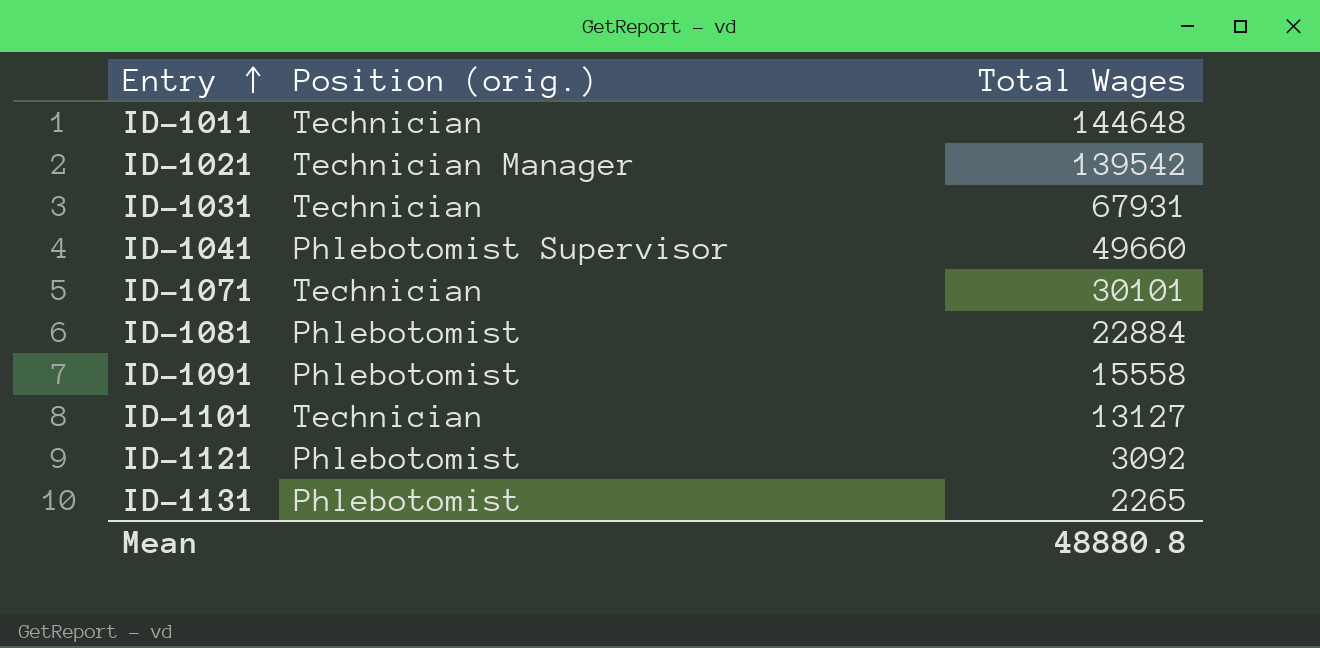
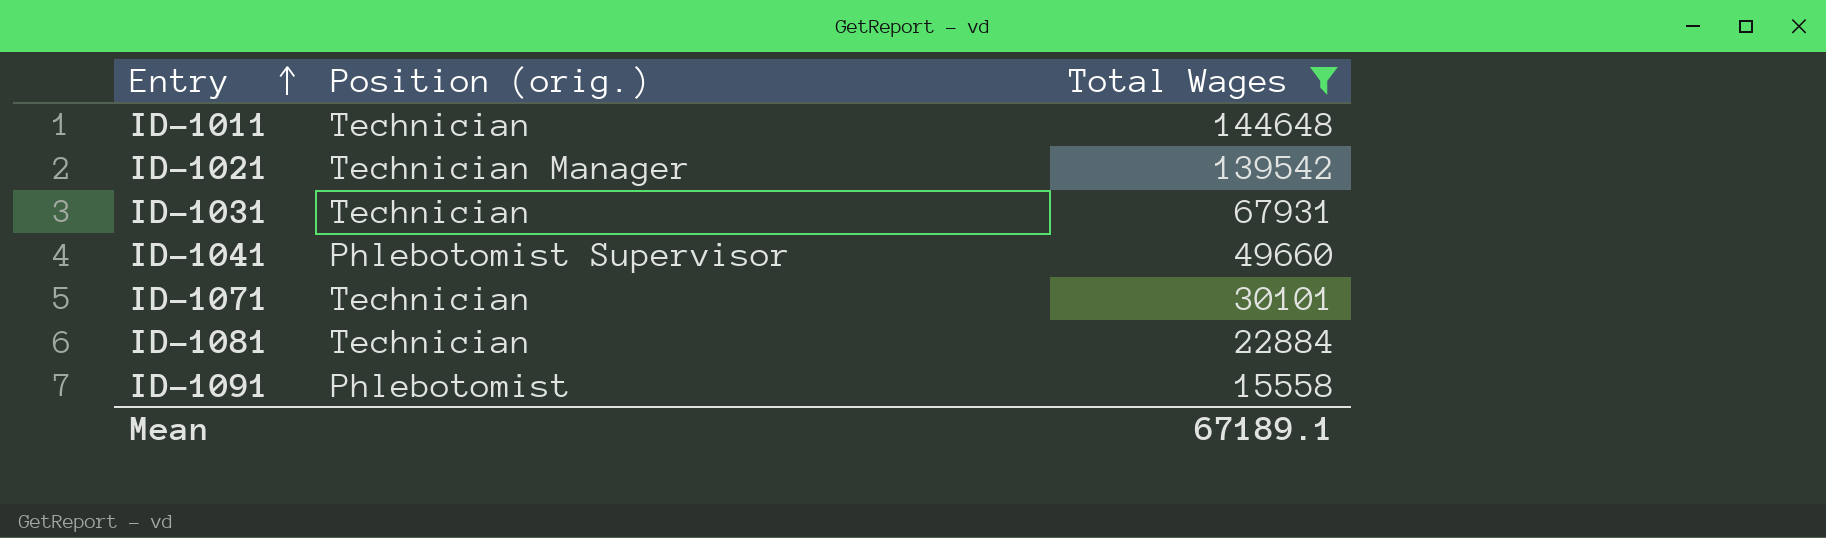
filter: none -> Total Wages >= 15558
ID-1081 | Position (orig.): Phlebotomist -> Technician
Mean | Total Wages: 48880.8 -> 67189.1

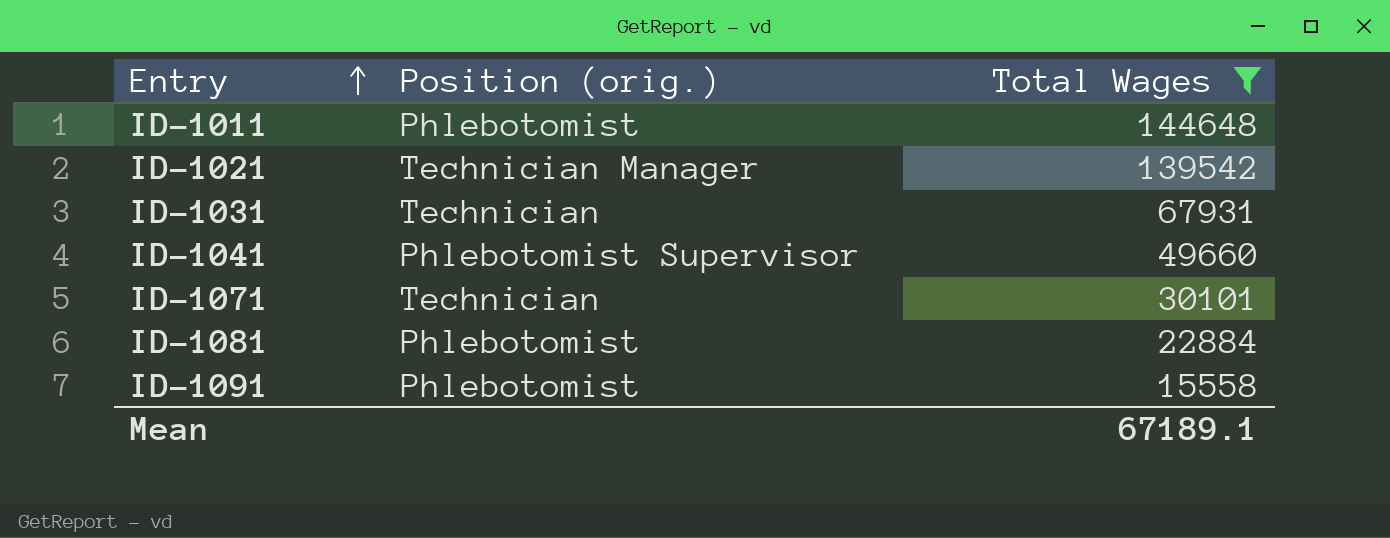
ID-1011 | Position (orig.): Technician -> Phlebotomist
ID-1081 | Position (orig.): Technician -> Phlebotomist

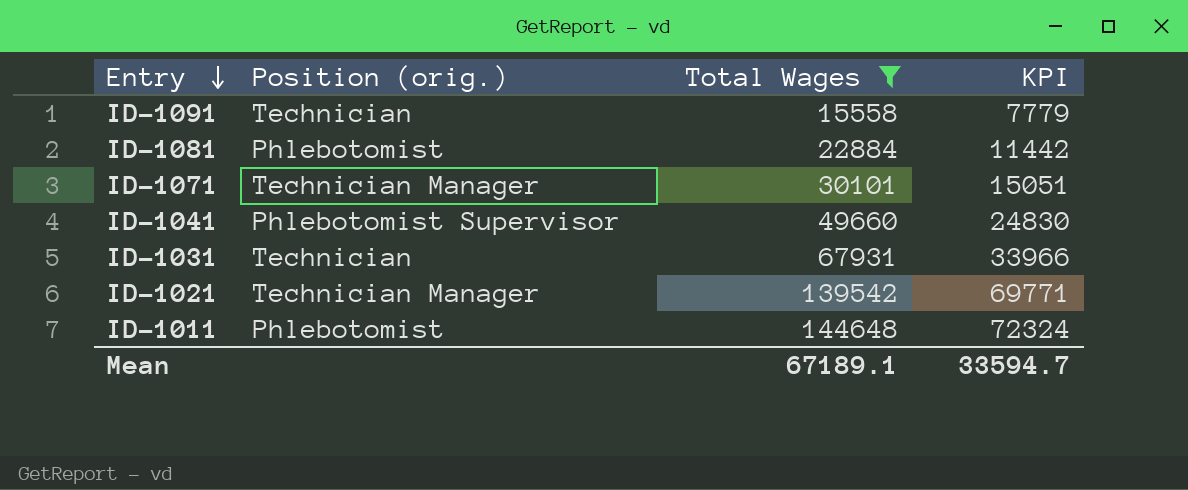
row order: Entry ascending -> Entry descending
column KPI | formula: none -> [Total Wages] * 0.5
ID-1091 | Position (orig.): Phlebotomist -> Technician
ID-1071 | Position (orig.): Technician -> Technician Manager

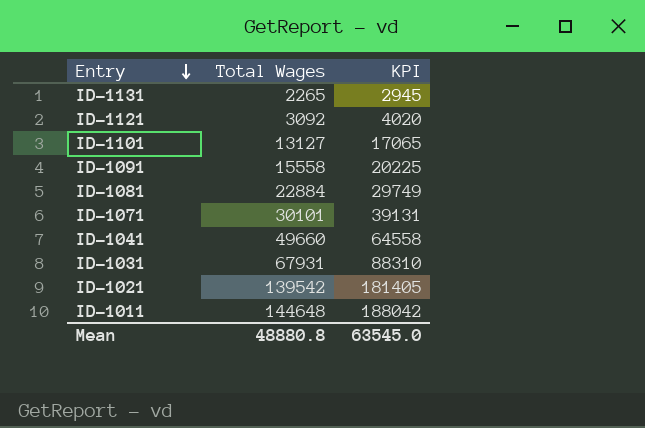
filter: Total Wages >= 15558 -> none
column Position (orig.) | position: 2 -> none
column KPI | formula: [Total Wages] * 0.5 -> [Total Wages] * 1.3
Mean | Total Wages: 67189.1 -> 48880.8
Mean | KPI: 33594.7 -> 63545.0

